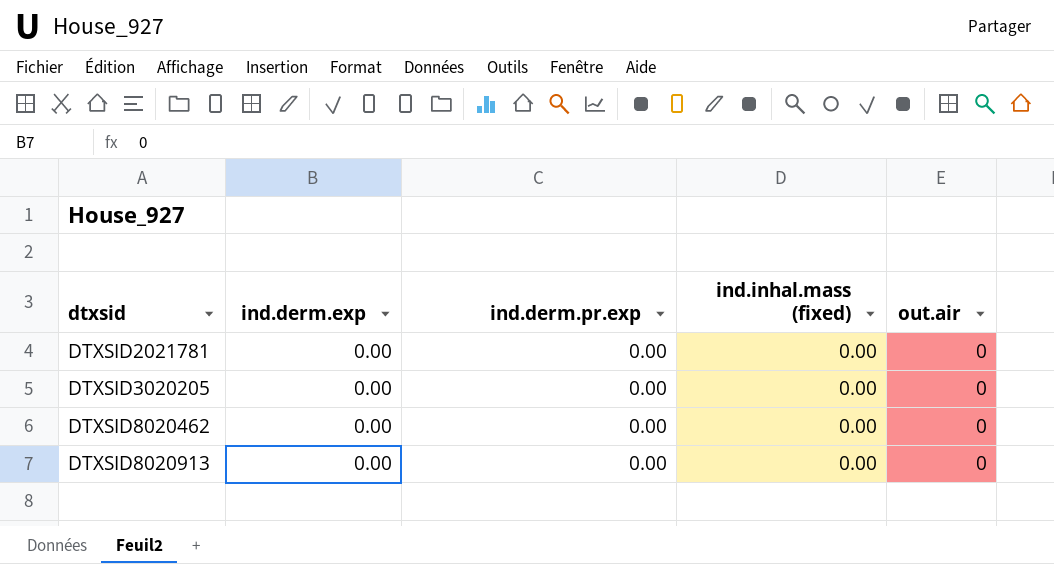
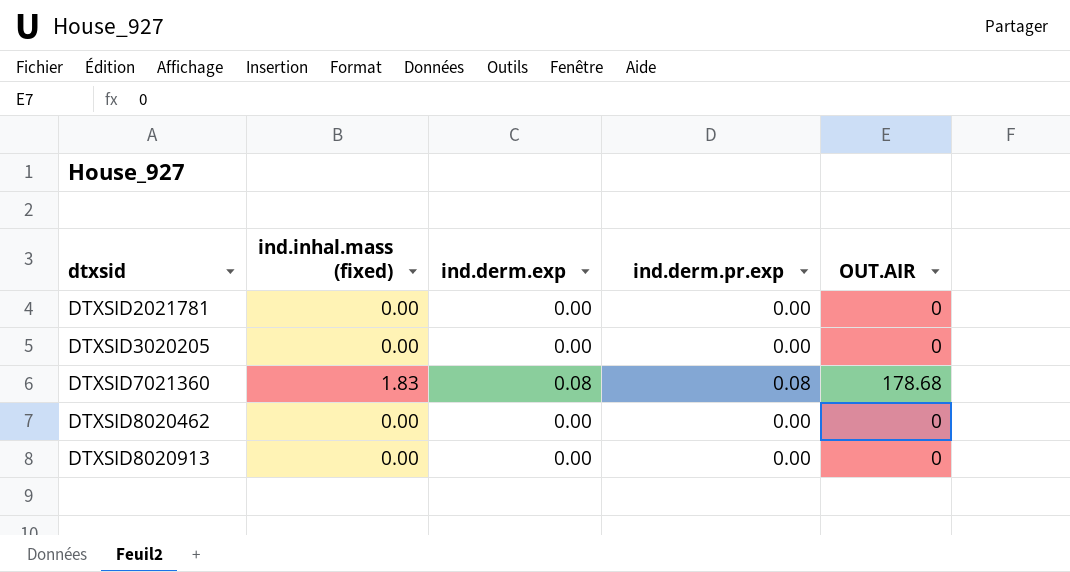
column ind.inhal.mass (fixed) | position: 4 -> 2
column name: out.air -> OUT.AIR
row DTXSID7021360: none -> 1.83 | 0.08 | 0.08 | 178.68

